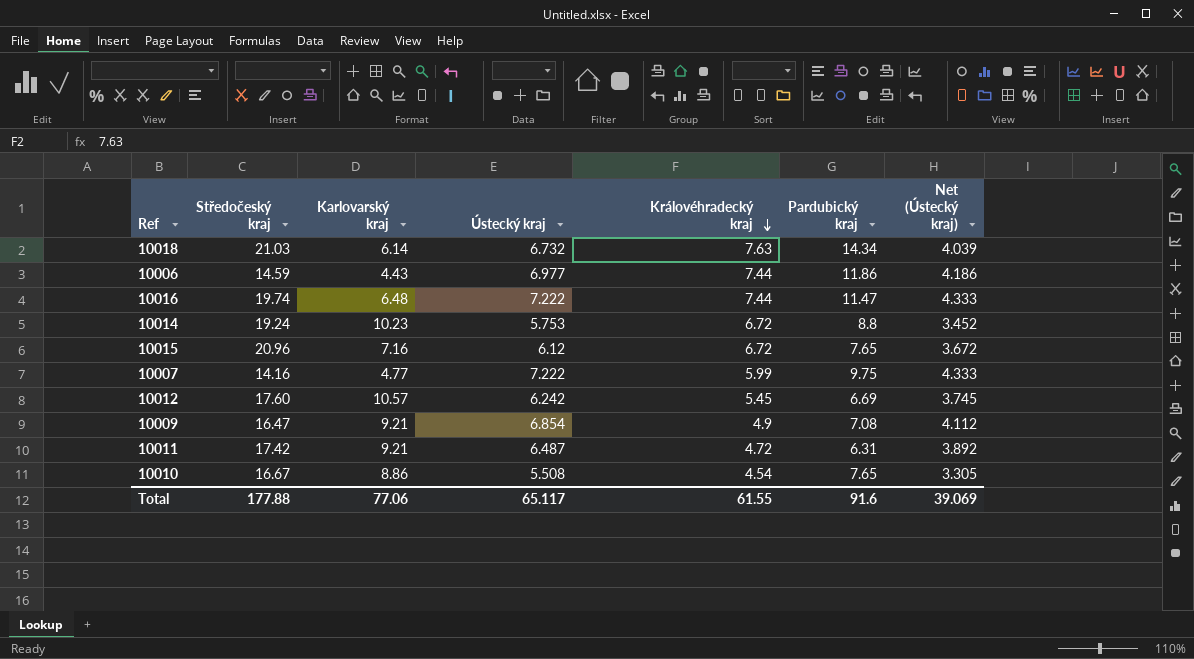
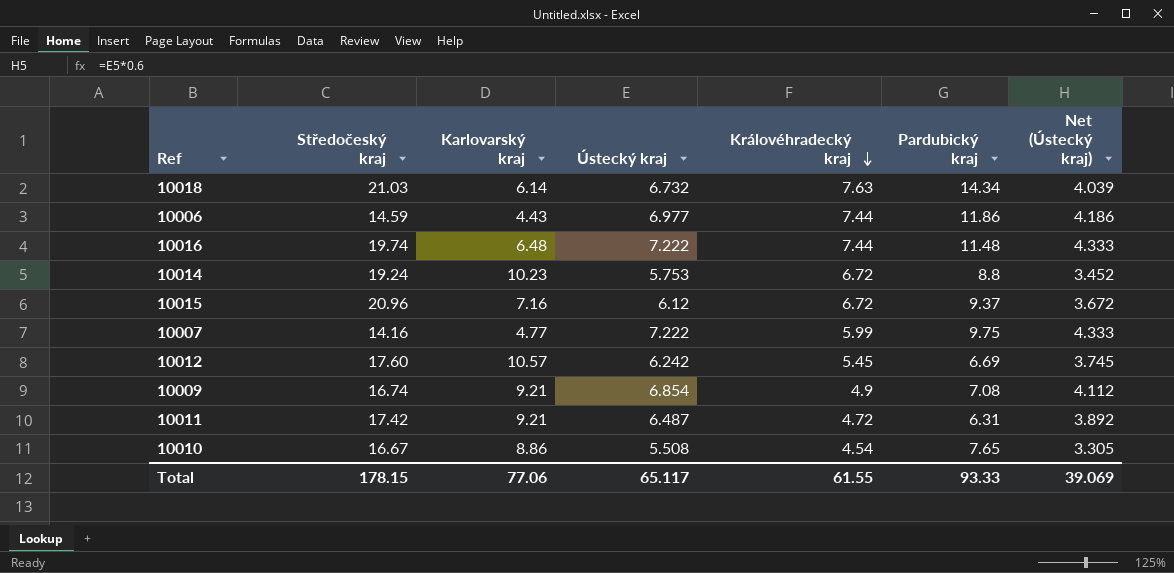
10016 | Pardubický kraj: 11.47 -> 11.48
10015 | Pardubický kraj: 7.65 -> 9.37
10009 | Středočeský kraj: 16.47 -> 16.74
Total | Středočeský kraj: 177.88 -> 178.15
Total | Pardubický kraj: 91.6 -> 93.33

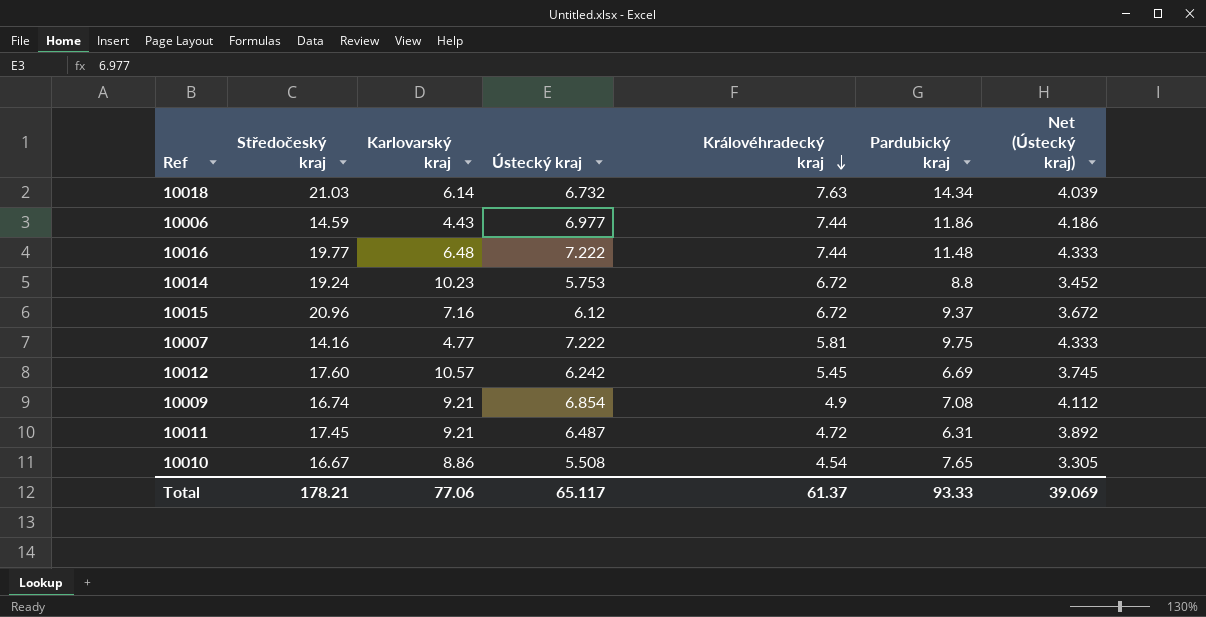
10016 | Středočeský kraj: 19.74 -> 19.77
10007 | Královéhradecký kraj: 5.99 -> 5.81
10011 | Středočeský kraj: 17.42 -> 17.45
Total | Středočeský kraj: 178.15 -> 178.21
Total | Královéhradecký kraj: 61.55 -> 61.37

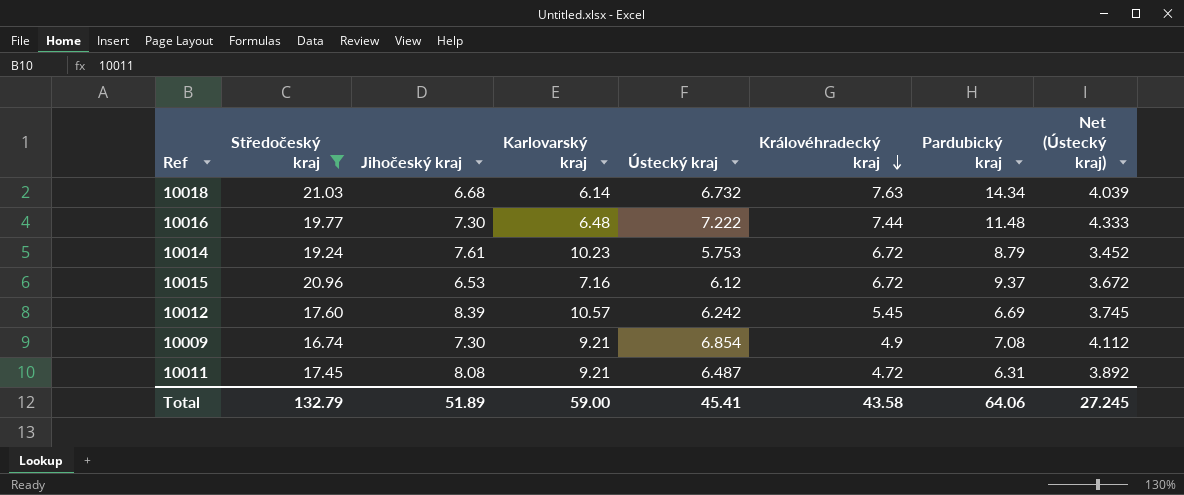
filter: none -> Středočeský kraj >= 16.74
column Jihočeský kraj | position: none -> 3
10014 | Pardubický kraj: 8.8 -> 8.79
Total | Středočeský kraj: 178.21 -> 132.79
Total | Karlovarský kraj: 77.06 -> 59.00
Total | Ústecký kraj: 65.117 -> 45.41
Total | Královéhradecký kraj: 61.37 -> 43.58
Total | Pardubický kraj: 93.33 -> 64.06
Total | Net (Ústecký kraj): 39.069 -> 27.245

